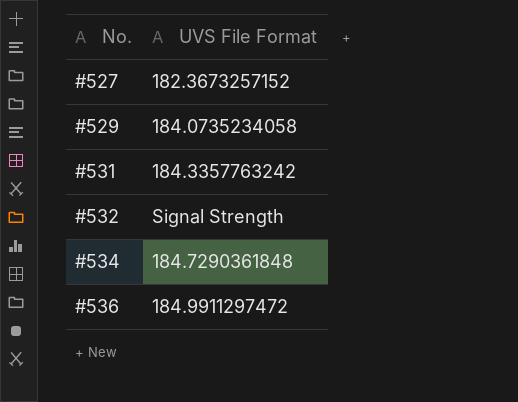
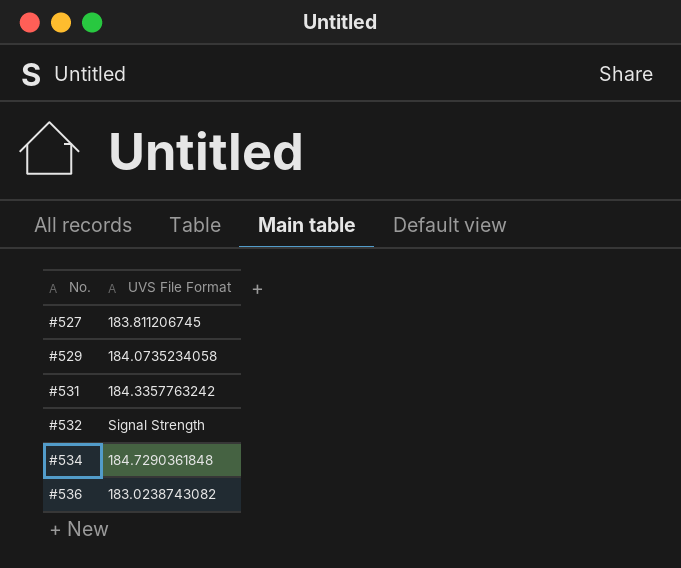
#527 | UVS File Format: 182.3673257152 -> 183.811206745
#536 | UVS File Format: 184.9911297472 -> 183.0238743082

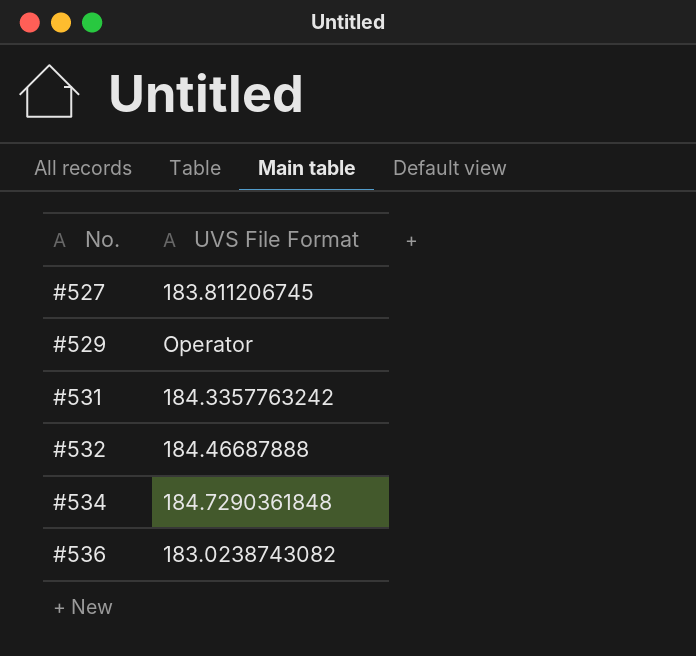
#529 | UVS File Format: 184.0735234058 -> Operator
#532 | UVS File Format: Signal Strength -> 184.46687888

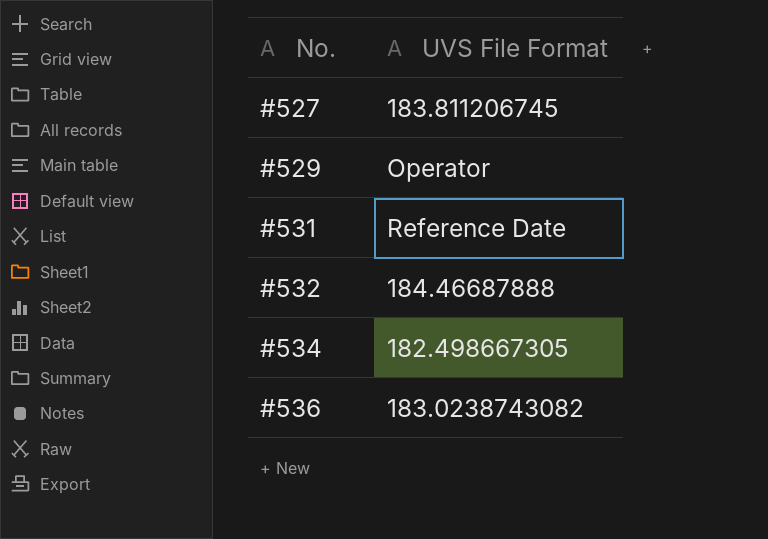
#531 | UVS File Format: 184.3357763242 -> Reference Date
#534 | UVS File Format: 184.7290361848 -> 182.498667305

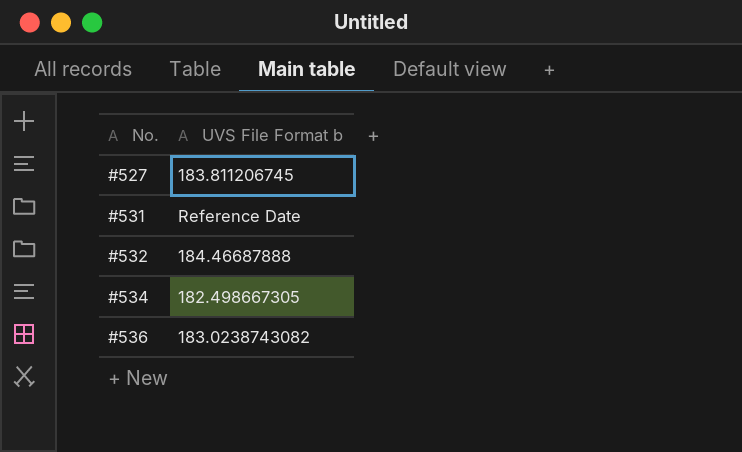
column name: UVS File Format -> UVS File Format b
row #529: Operator -> none

